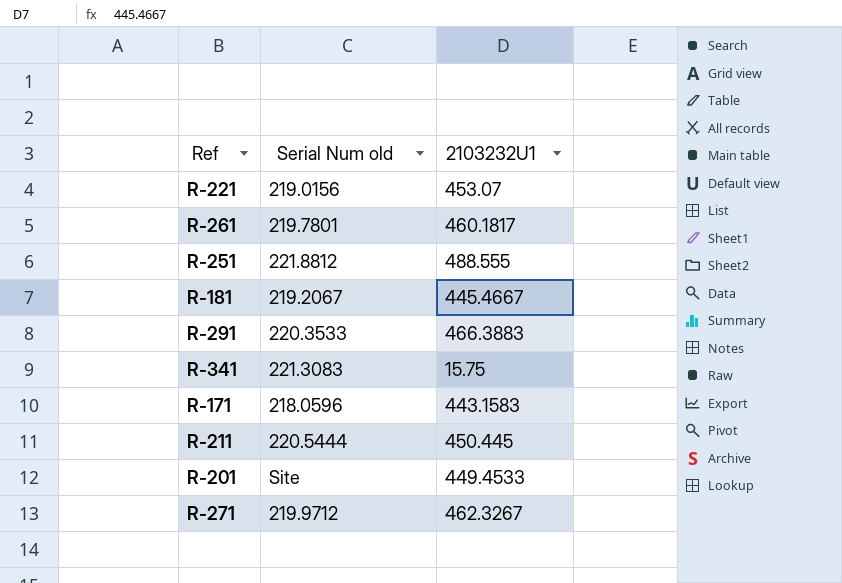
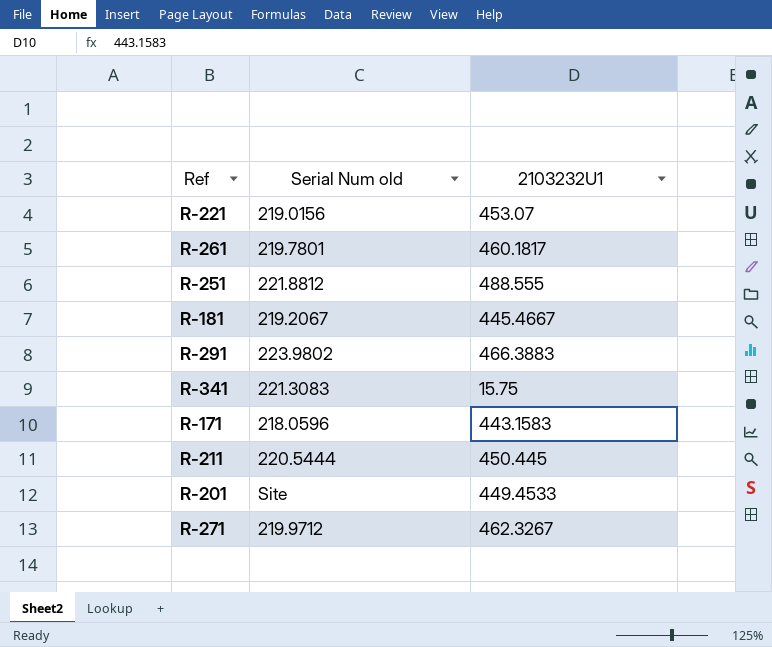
R-291 | Serial Num old: 220.3533 -> 223.9802

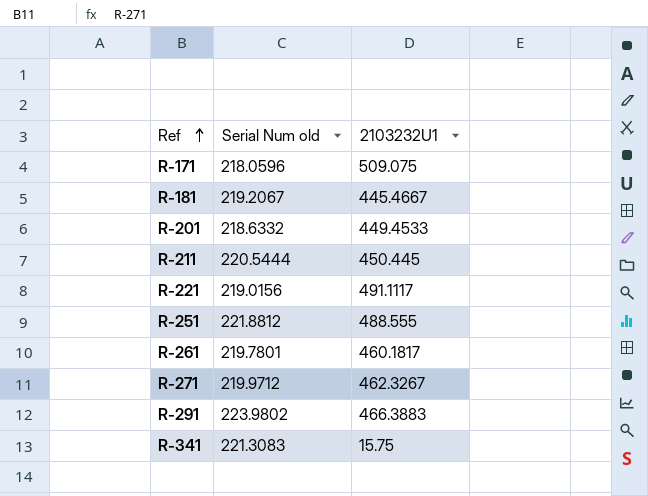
row order: none -> Ref ascending
R-171 | 2103232U1: 443.1583 -> 509.075
R-201 | Serial Num old: Site -> 218.6332
R-221 | 2103232U1: 453.07 -> 491.1117

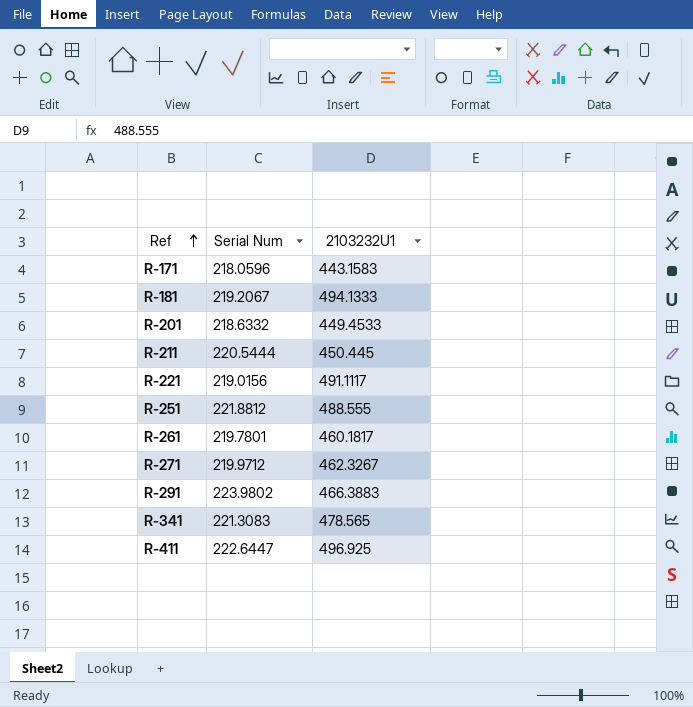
column name: Serial Num old -> Serial Num
R-171 | 2103232U1: 509.075 -> 443.1583
R-181 | 2103232U1: 445.4667 -> 494.1333
R-341 | 2103232U1: 15.75 -> 478.565
row R-411: none -> 222.6447 | 496.925

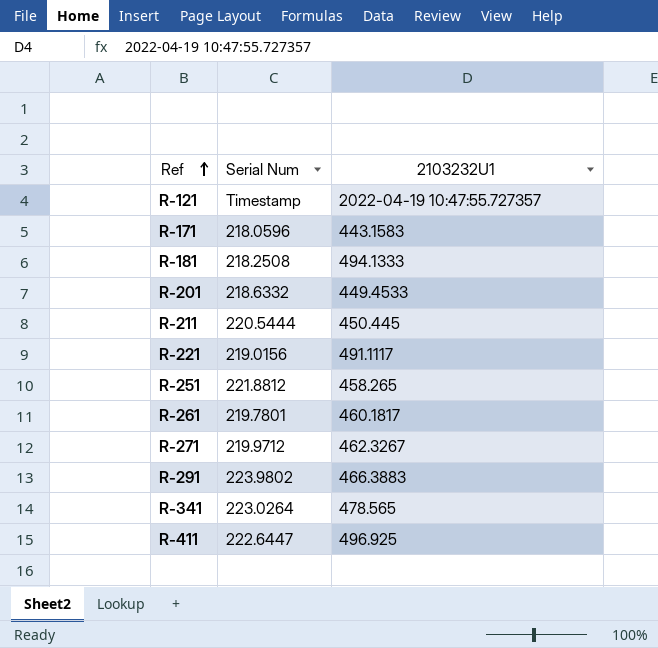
row R-121: none -> Timestamp | 2022-04-19 10:47:55.727357
R-181 | Serial Num: 219.2067 -> 218.2508
R-251 | 2103232U1: 488.555 -> 458.265
R-341 | Serial Num: 221.3083 -> 223.0264

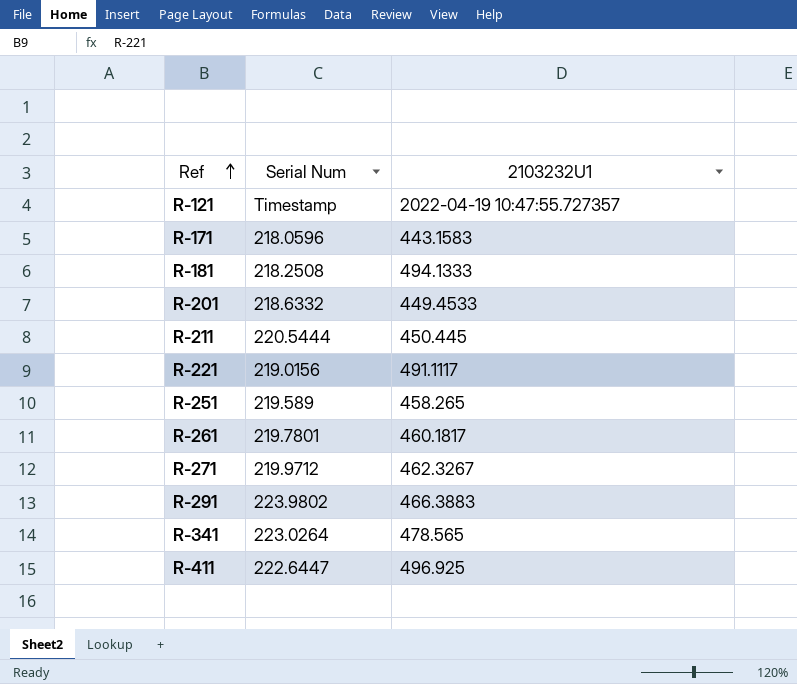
R-251 | Serial Num: 221.8812 -> 219.589

